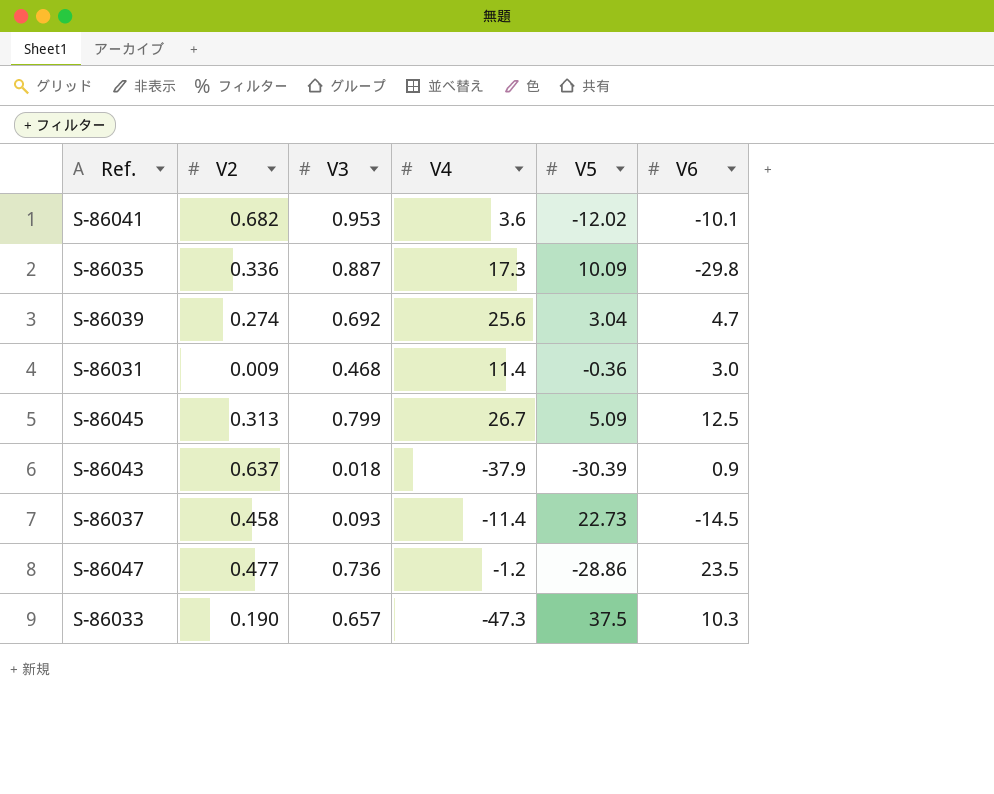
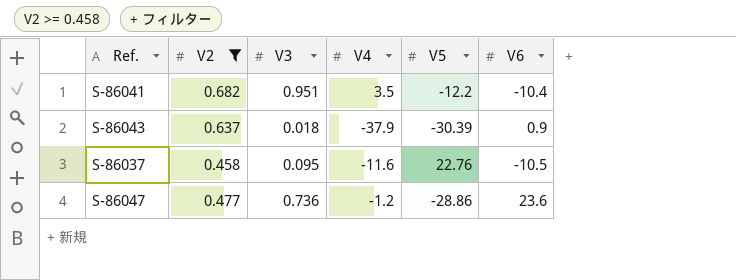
filter: none -> V2 >= 0.458
S-86041 | V3: 0.953 -> 0.951
S-86041 | V4: 3.6 -> 3.5
S-86041 | V5: -12.02 -> -12.2
S-86041 | V6: -10.1 -> -10.4
S-86037 | V3: 0.093 -> 0.095
S-86037 | V4: -11.4 -> -11.6
S-86037 | V5: 22.73 -> 22.76
S-86037 | V6: -14.5 -> -10.5
S-86047 | V6: 23.5 -> 23.6

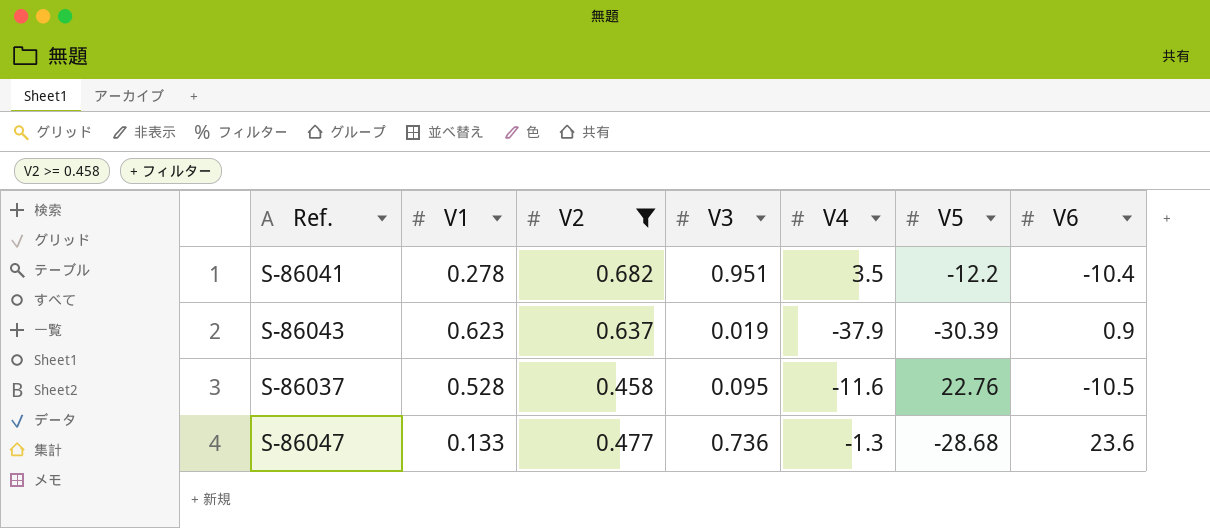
column V1 | position: none -> 2
S-86043 | V3: 0.018 -> 0.019
S-86047 | V4: -1.2 -> -1.3
S-86047 | V5: -28.86 -> -28.68

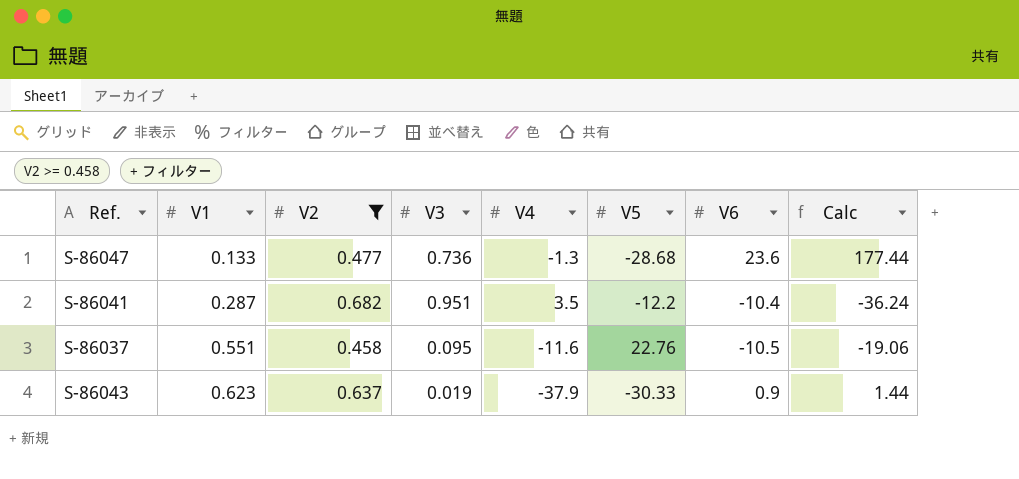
row order: none -> V1 ascending
column Calc | formula: none -> [V6] / [V1]
S-86041 | V1: 0.278 -> 0.287
S-86037 | V1: 0.528 -> 0.551
S-86043 | V5: -30.39 -> -30.33

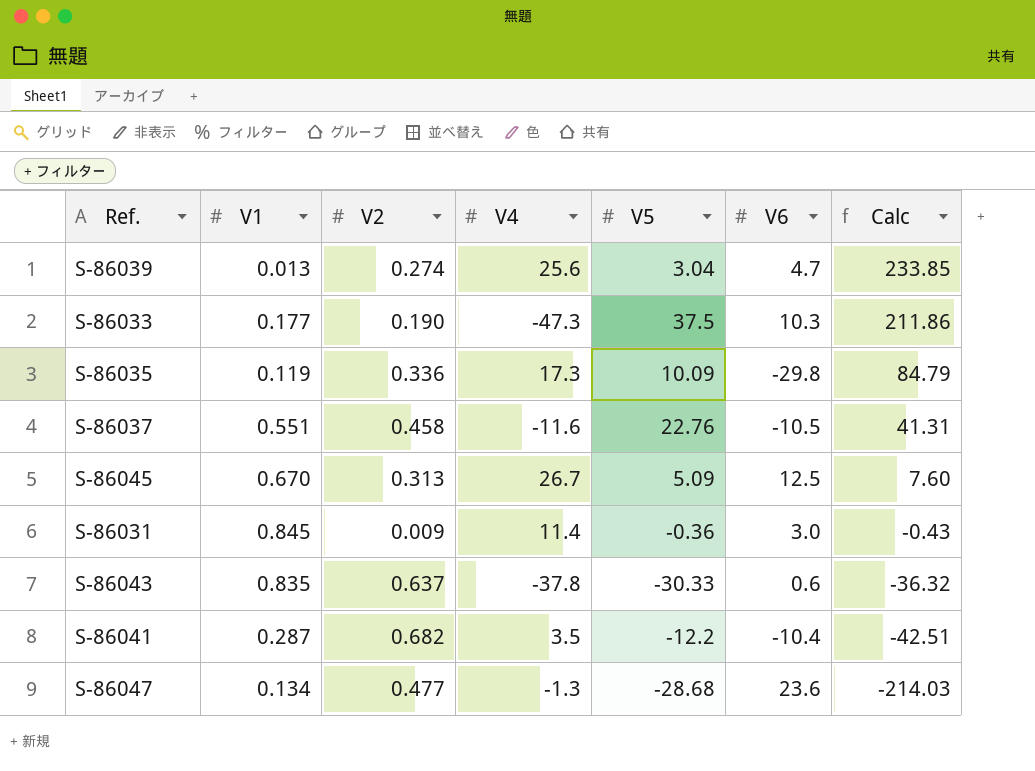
filter: V2 >= 0.458 -> none
row order: V1 ascending -> Calc descending
column V3 | position: 4 -> none
column Calc | formula: [V6] / [V1] -> [V5] / [V1]
S-86043 | V1: 0.623 -> 0.835
S-86043 | V4: -37.9 -> -37.8
S-86043 | V6: 0.9 -> 0.6
S-86047 | V1: 0.133 -> 0.134

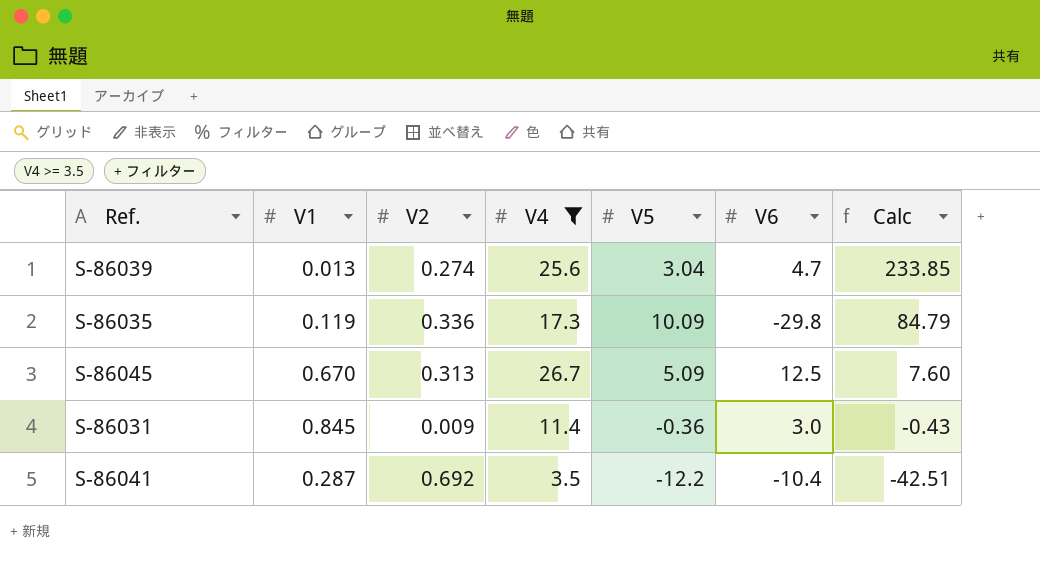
filter: none -> V4 >= 3.5
S-86041 | V2: 0.682 -> 0.692

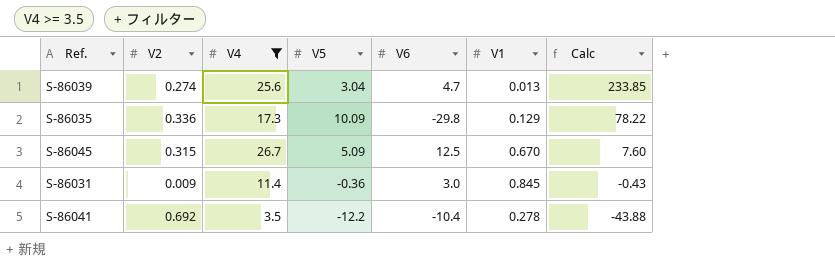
column V1 | position: 2 -> 6
S-86035 | V1: 0.119 -> 0.129
S-86035 | Calc: 84.79 -> 78.22
S-86045 | V2: 0.313 -> 0.315
S-86041 | V1: 0.287 -> 0.278
S-86041 | Calc: -42.51 -> -43.88

